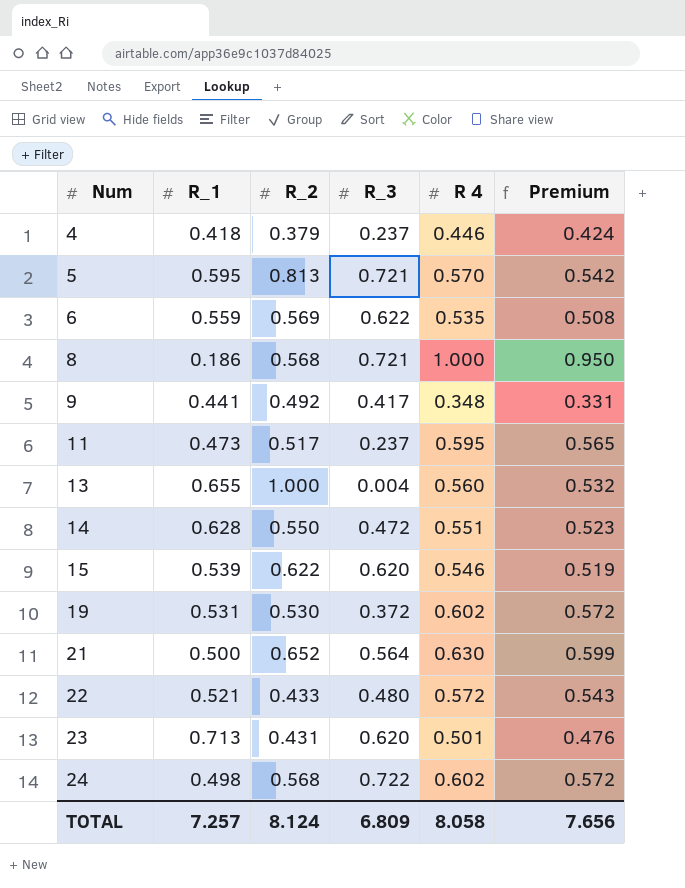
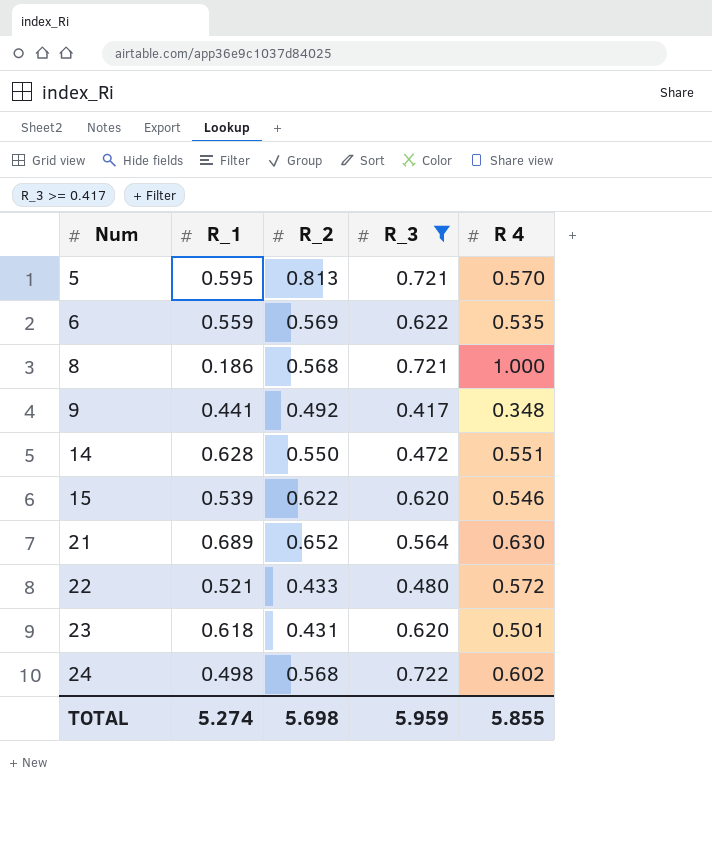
filter: none -> R_3 >= 0.417
column Premium | formula: [R 4] * 0.95 -> none
21 | R_1: 0.500 -> 0.689
23 | R_1: 0.713 -> 0.618
TOTAL | R_1: 7.257 -> 5.274
TOTAL | R_2: 8.124 -> 5.698
TOTAL | R_3: 6.809 -> 5.959
TOTAL | R 4: 8.058 -> 5.855

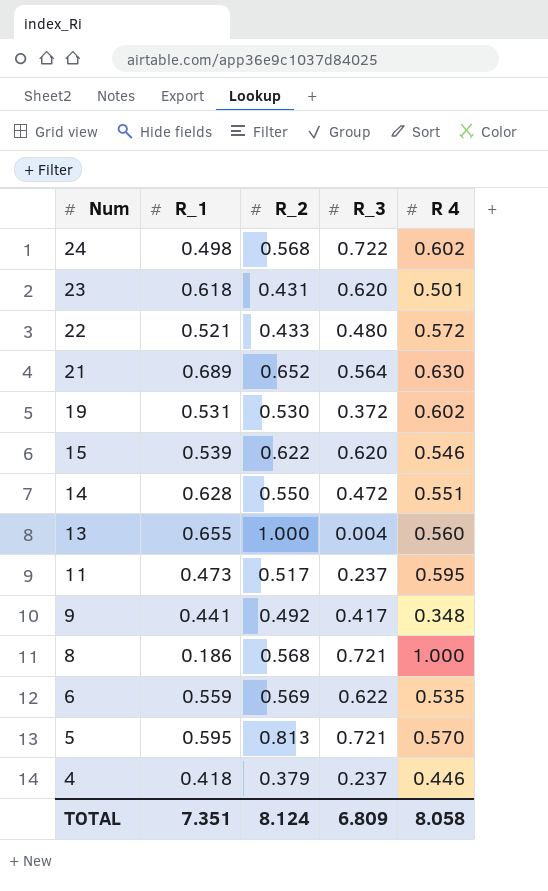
filter: R_3 >= 0.417 -> none
row order: Num ascending -> Num descending
TOTAL | R_1: 5.274 -> 7.351
TOTAL | R_2: 5.698 -> 8.124
TOTAL | R_3: 5.959 -> 6.809
TOTAL | R 4: 5.855 -> 8.058

